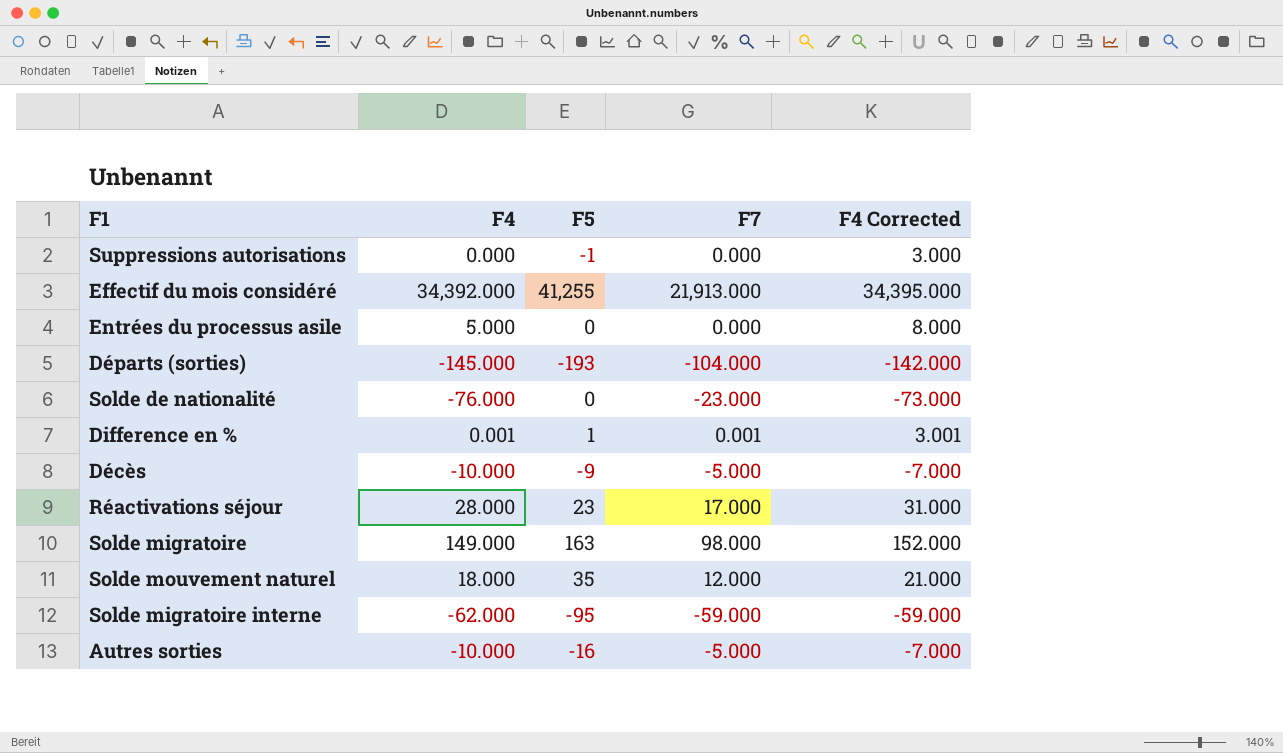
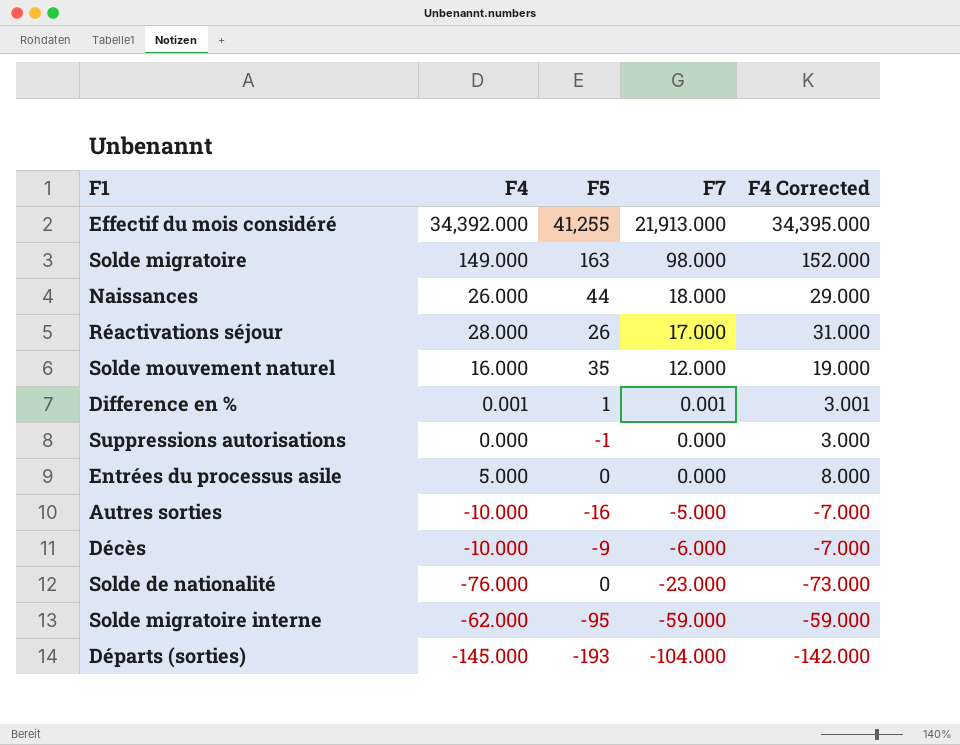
row order: none -> F7 descending
row Naissances: none -> 26.000 | 44 | 18.000 | 29.000
Réactivations séjour | F5: 23 -> 26
Solde mouvement naturel | F4: 18.000 -> 16.000
Solde mouvement naturel | F4 Corrected: 21.000 -> 19.000
Décès | F7: -5.000 -> -6.000

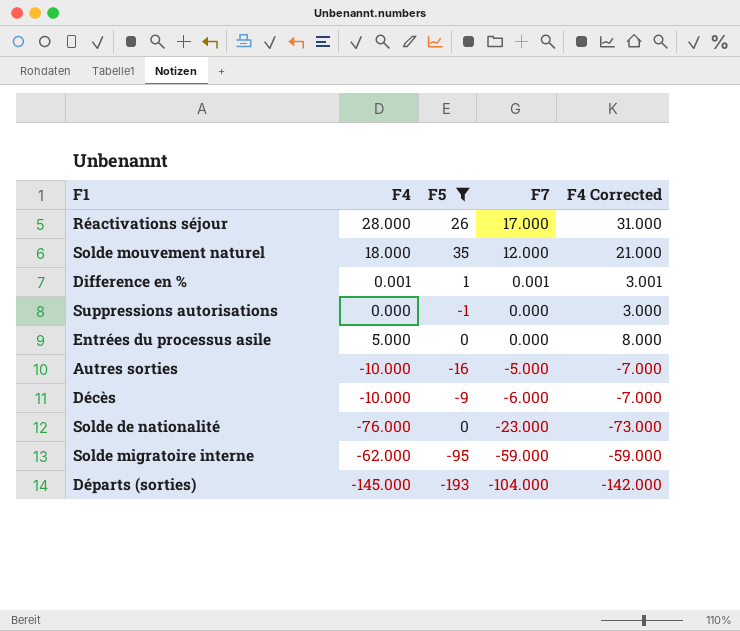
filter: none -> F5 <= 35
Solde mouvement naturel | F4: 16.000 -> 18.000
Solde mouvement naturel | F4 Corrected: 19.000 -> 21.000

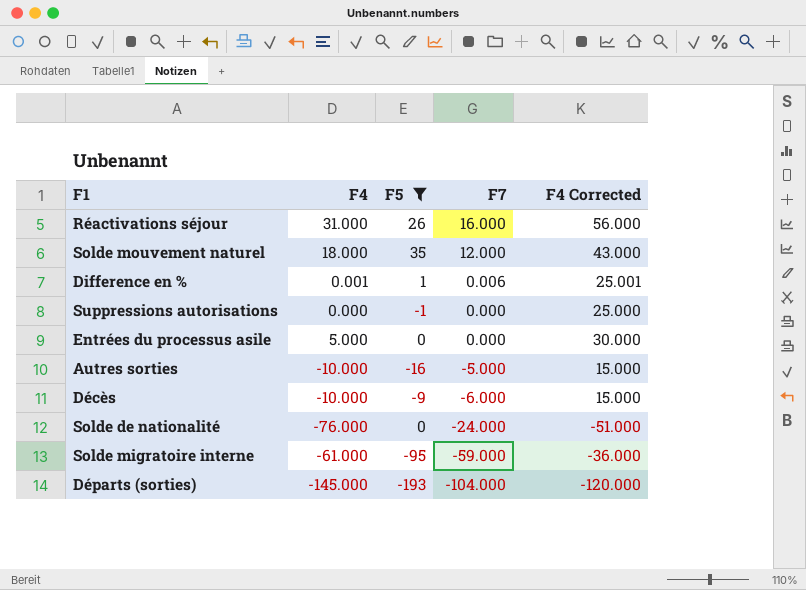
column F4 Corrected | formula: [F4] + 3 -> [F4] + 25
Réactivations séjour | F4: 28.000 -> 31.000
Réactivations séjour | F7: 17.000 -> 16.000
Difference en % | F7: 0.001 -> 0.006
Solde de nationalité | F7: -23.000 -> -24.000
Solde migratoire interne | F4: -62.000 -> -61.000

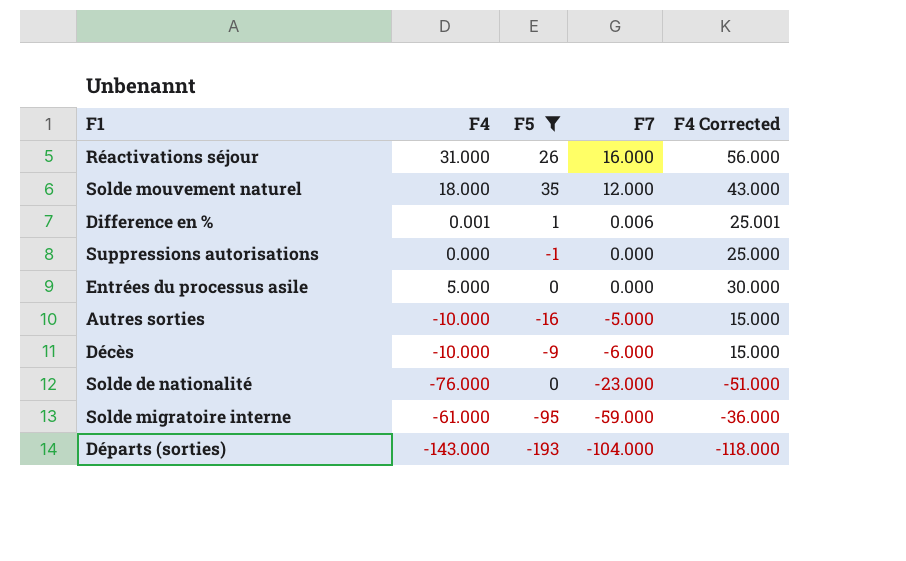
Solde de nationalité | F7: -24.000 -> -23.000
Départs (sorties) | F4: -145.000 -> -143.000
Départs (sorties) | F4 Corrected: -120.000 -> -118.000

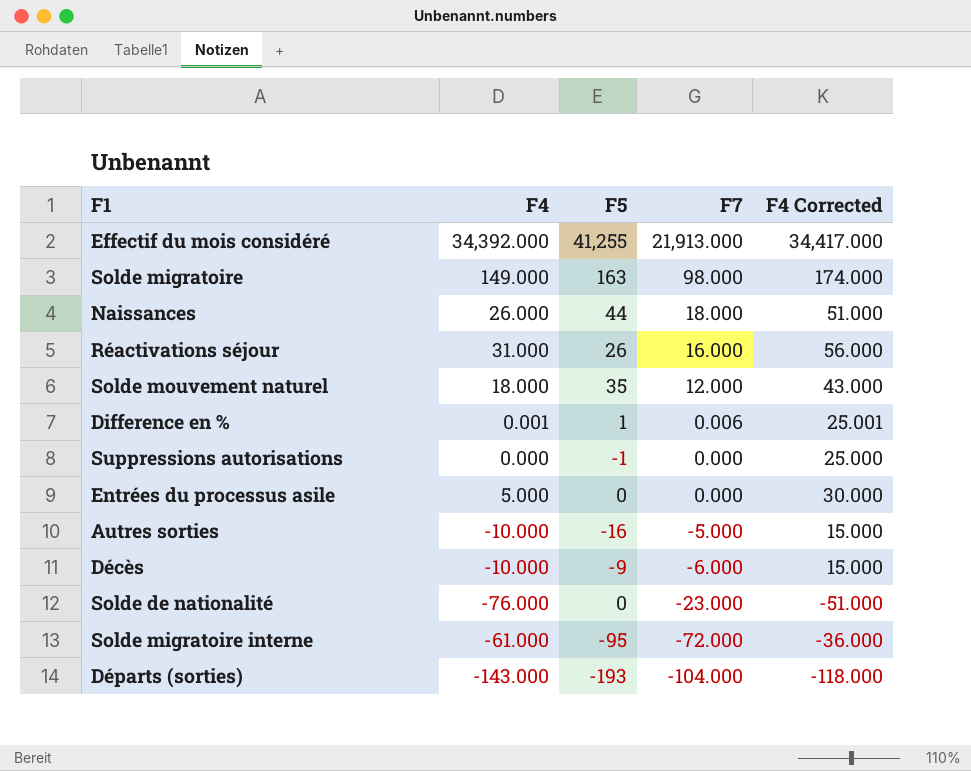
filter: F5 <= 35 -> none
Solde migratoire interne | F7: -59.000 -> -72.000

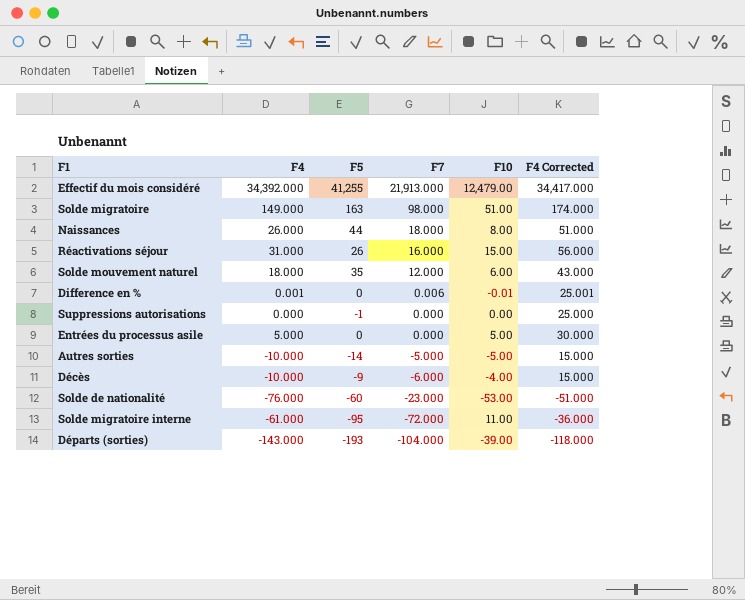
column F10 | formula: none -> [F4] - [F7]
Difference en % | F5: 1 -> 0
Autres sorties | F5: -16 -> -14
Solde de nationalité | F5: 0 -> -60

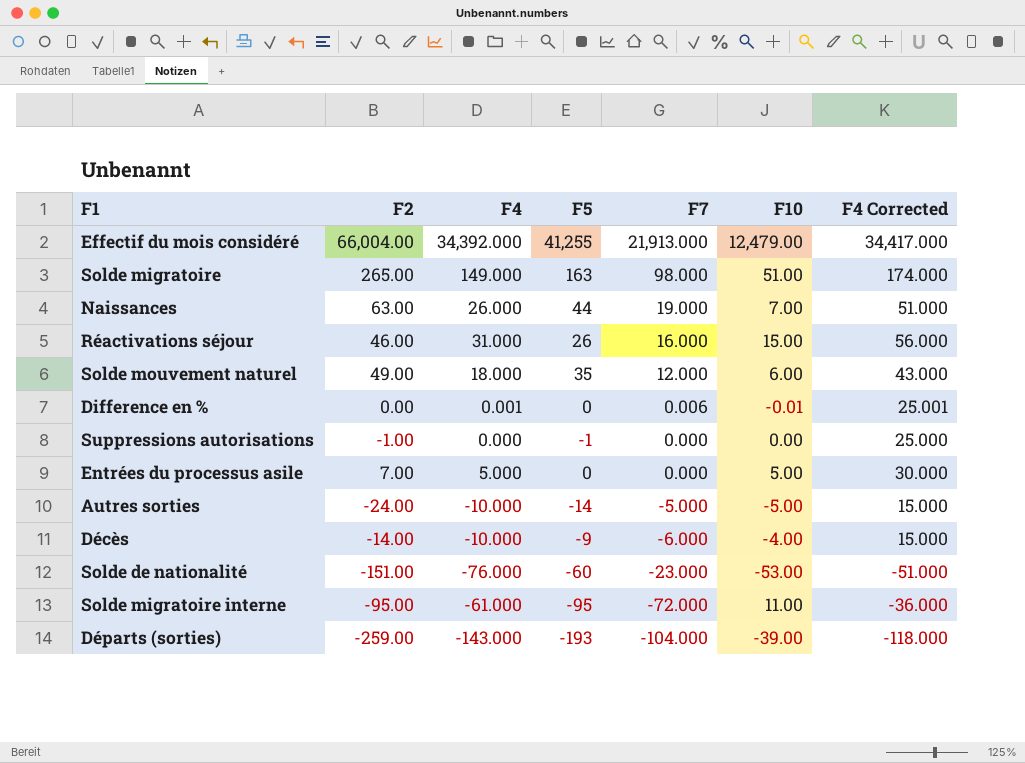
column F2 | position: none -> 2
Naissances | F7: 18.000 -> 19.000
Naissances | F10: 8.00 -> 7.00

